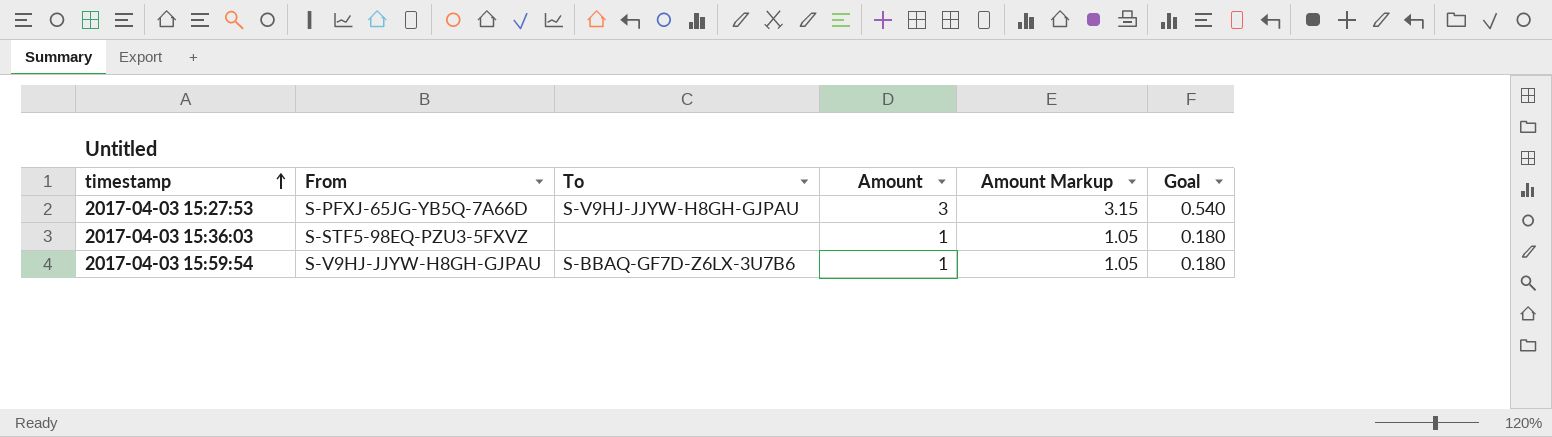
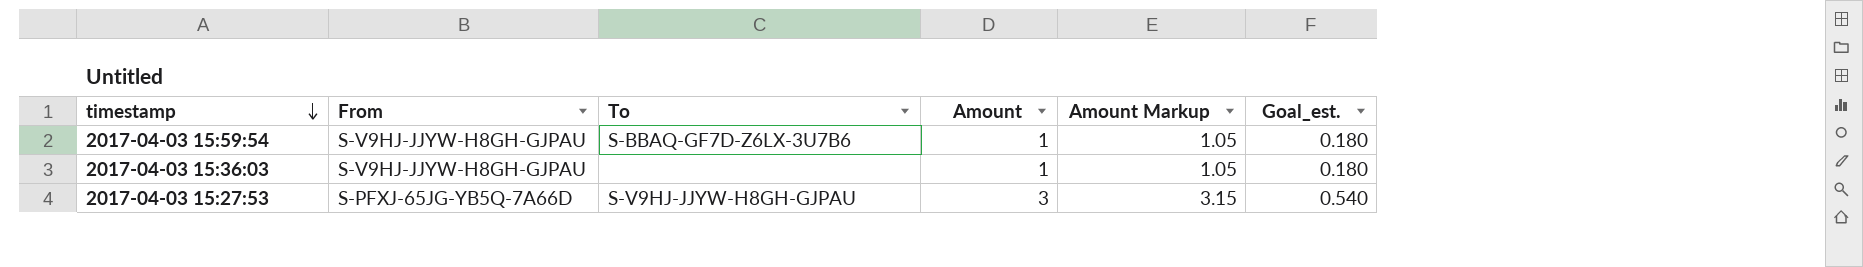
row order: timestamp ascending -> timestamp descending
column name: Goal -> Goal_est.
2017-04-03 15:36:03 | From: S-STF5-98EQ-PZU3-5FXVZ -> S-V9HJ-JJYW-H8GH-GJPAU

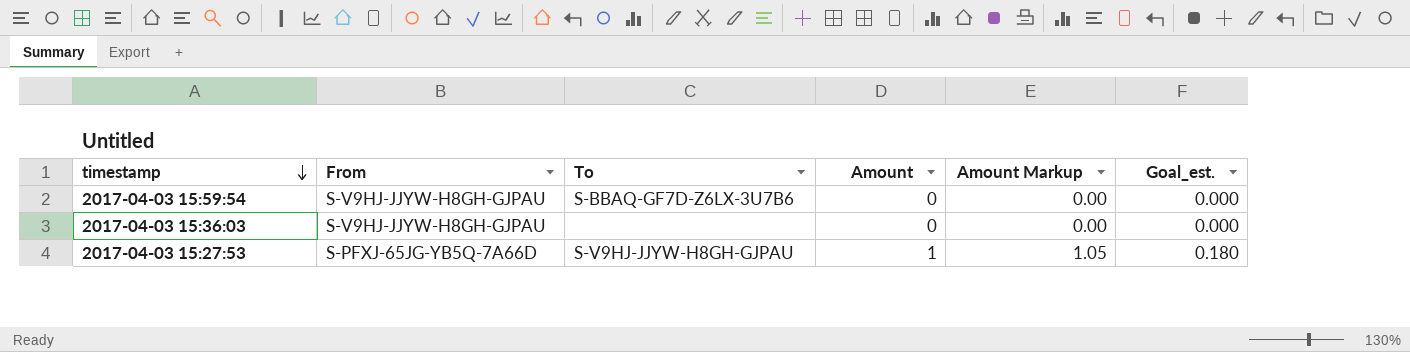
2017-04-03 15:59:54 | Amount: 1 -> 0
2017-04-03 15:59:54 | Amount Markup: 1.05 -> 0.00
2017-04-03 15:59:54 | Goal_est.: 0.180 -> 0.000
2017-04-03 15:36:03 | Amount: 1 -> 0
2017-04-03 15:36:03 | Amount Markup: 1.05 -> 0.00
2017-04-03 15:36:03 | Goal_est.: 0.180 -> 0.000
2017-04-03 15:27:53 | Amount: 3 -> 1
2017-04-03 15:27:53 | Amount Markup: 3.15 -> 1.05
2017-04-03 15:27:53 | Goal_est.: 0.540 -> 0.180

